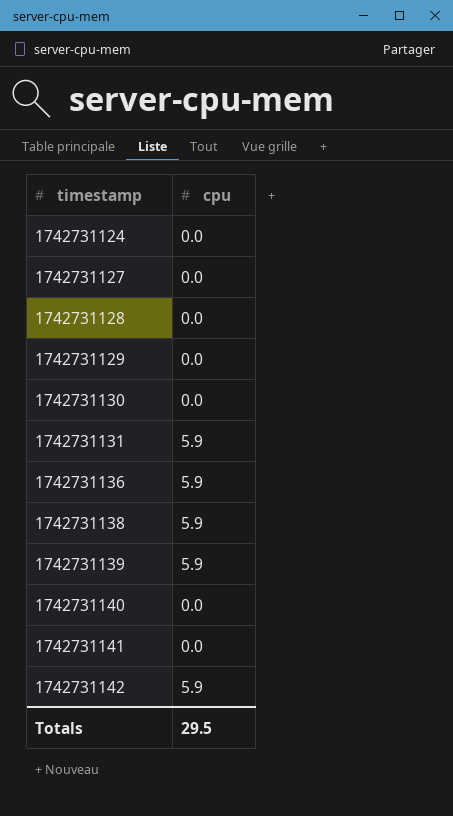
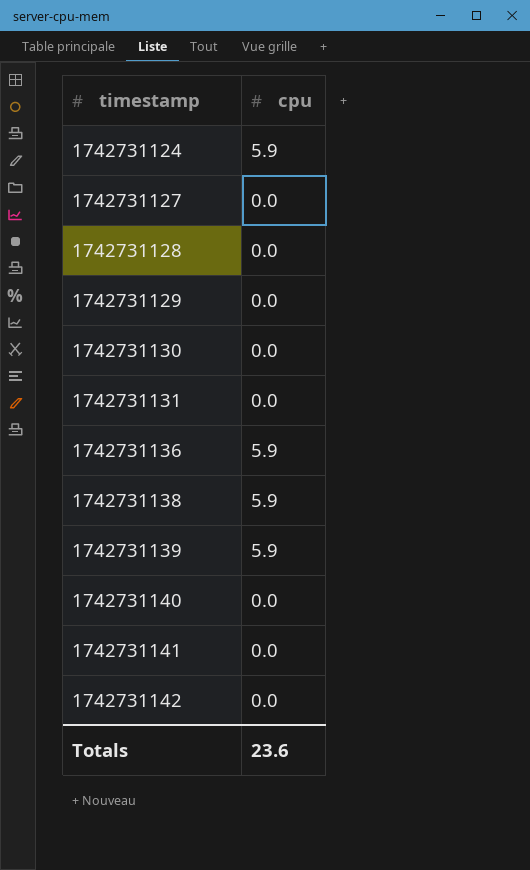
1742731124 | cpu: 0.0 -> 5.9
1742731131 | cpu: 5.9 -> 0.0
1742731142 | cpu: 5.9 -> 0.0
Totals | cpu: 29.5 -> 23.6

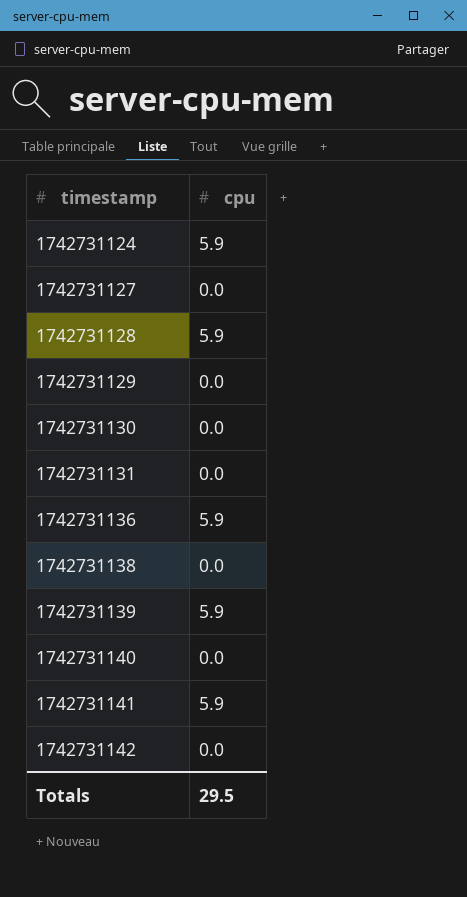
1742731128 | cpu: 0.0 -> 5.9
1742731138 | cpu: 5.9 -> 0.0
1742731141 | cpu: 0.0 -> 5.9
Totals | cpu: 23.6 -> 29.5

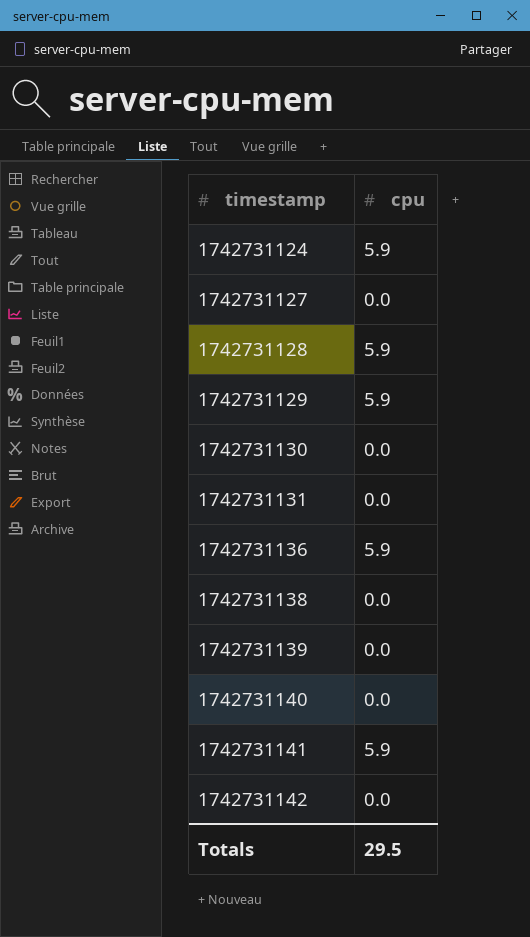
1742731129 | cpu: 0.0 -> 5.9
1742731139 | cpu: 5.9 -> 0.0

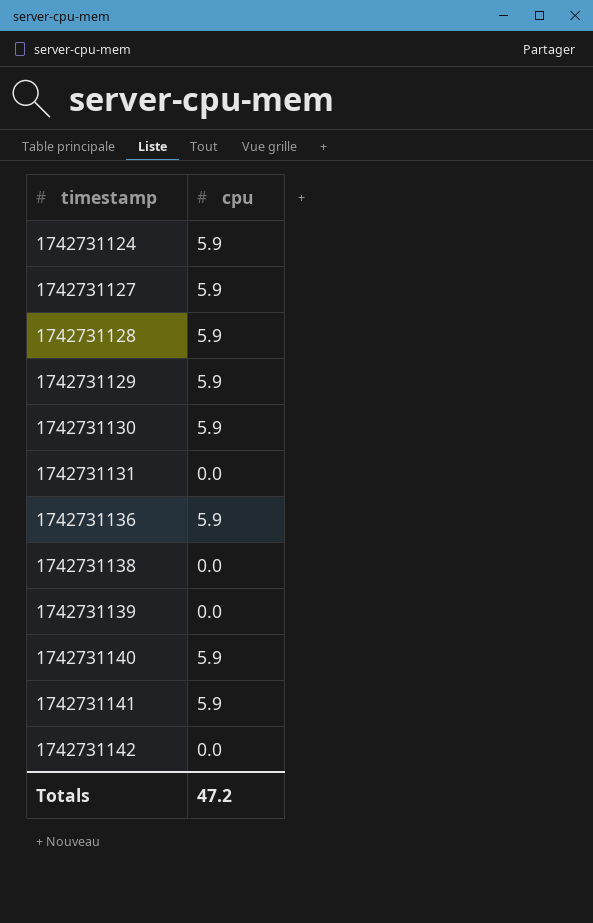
1742731127 | cpu: 0.0 -> 5.9
1742731130 | cpu: 0.0 -> 5.9
1742731140 | cpu: 0.0 -> 5.9
Totals | cpu: 29.5 -> 47.2

